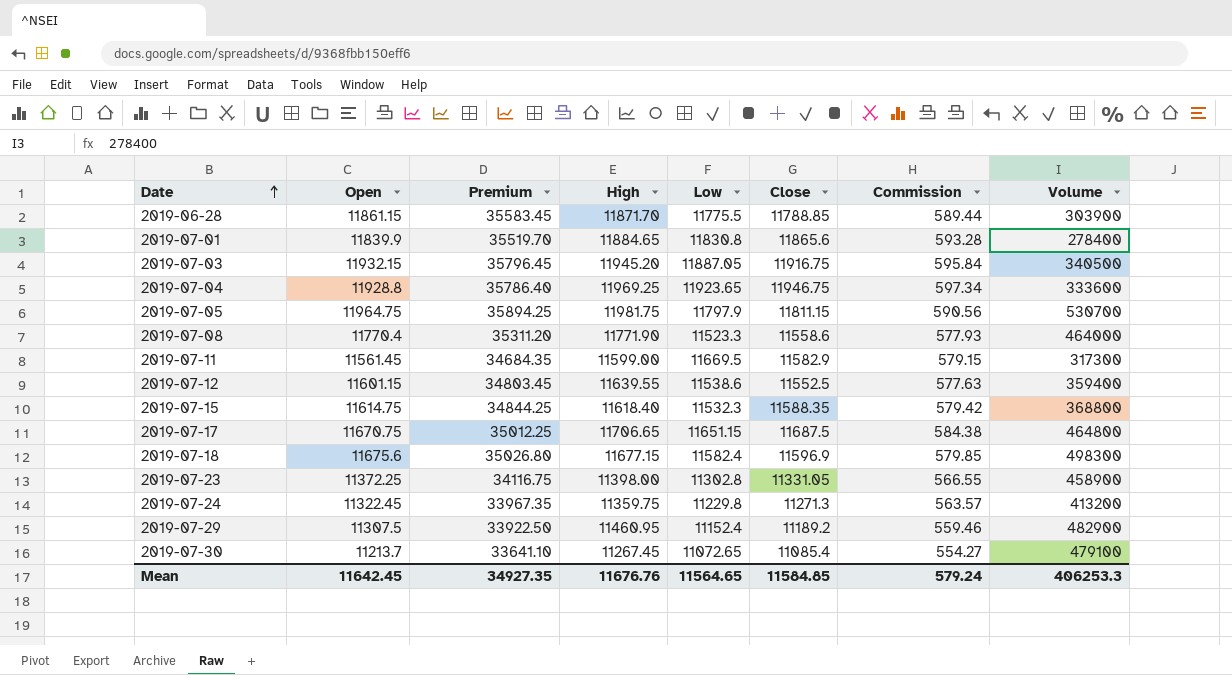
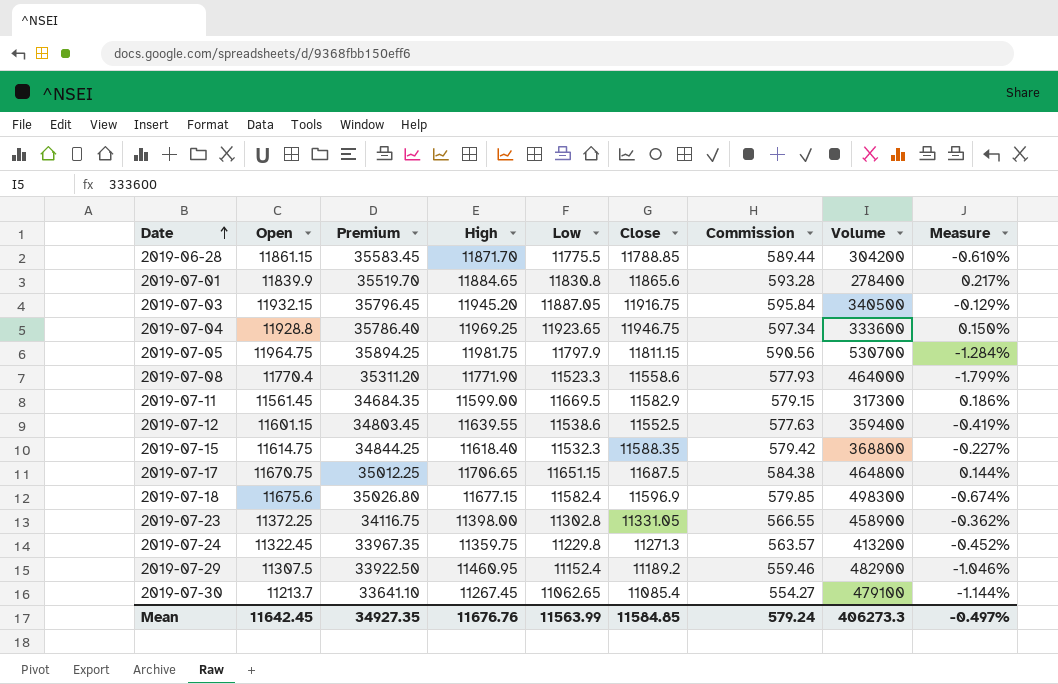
column Measure | formula: none -> ([Close] - [Open]) / [Open]
2019-06-28 | Volume: 303900 -> 304200
2019-07-30 | Low: 11072.65 -> 11062.65
Mean | Low: 11564.65 -> 11563.99
Mean | Volume: 406253.3 -> 406273.3

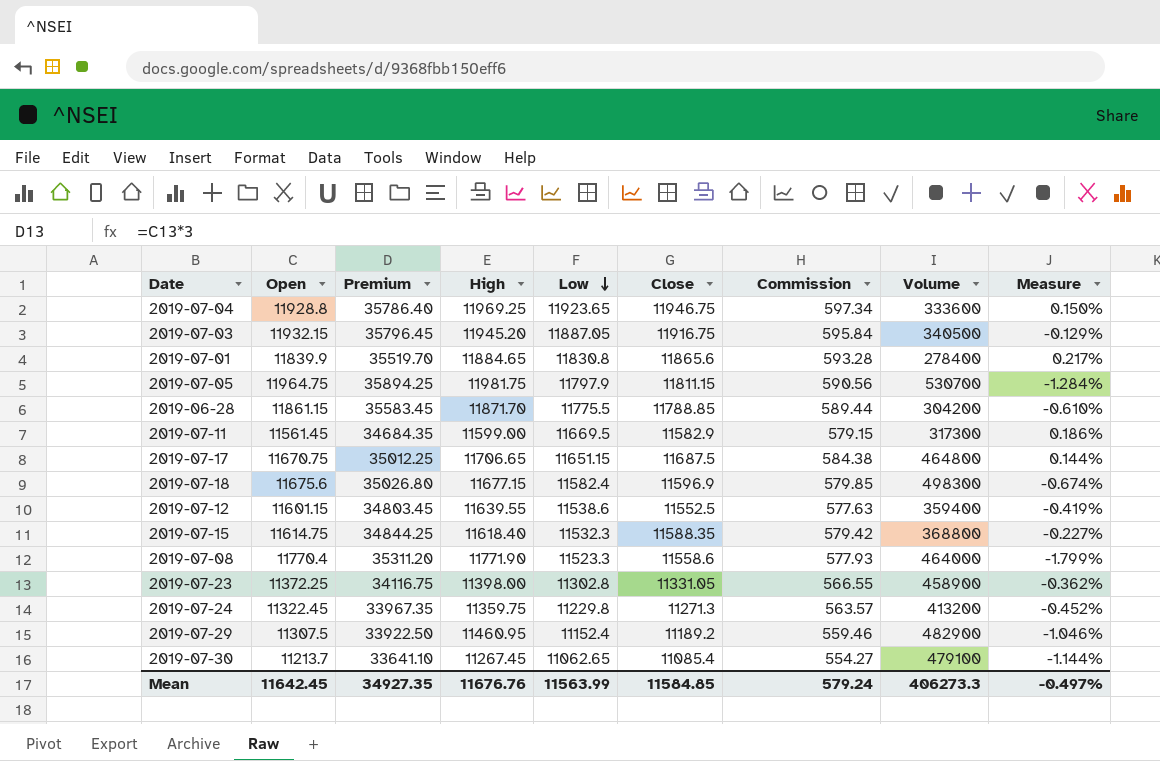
row order: Date ascending -> Low descending

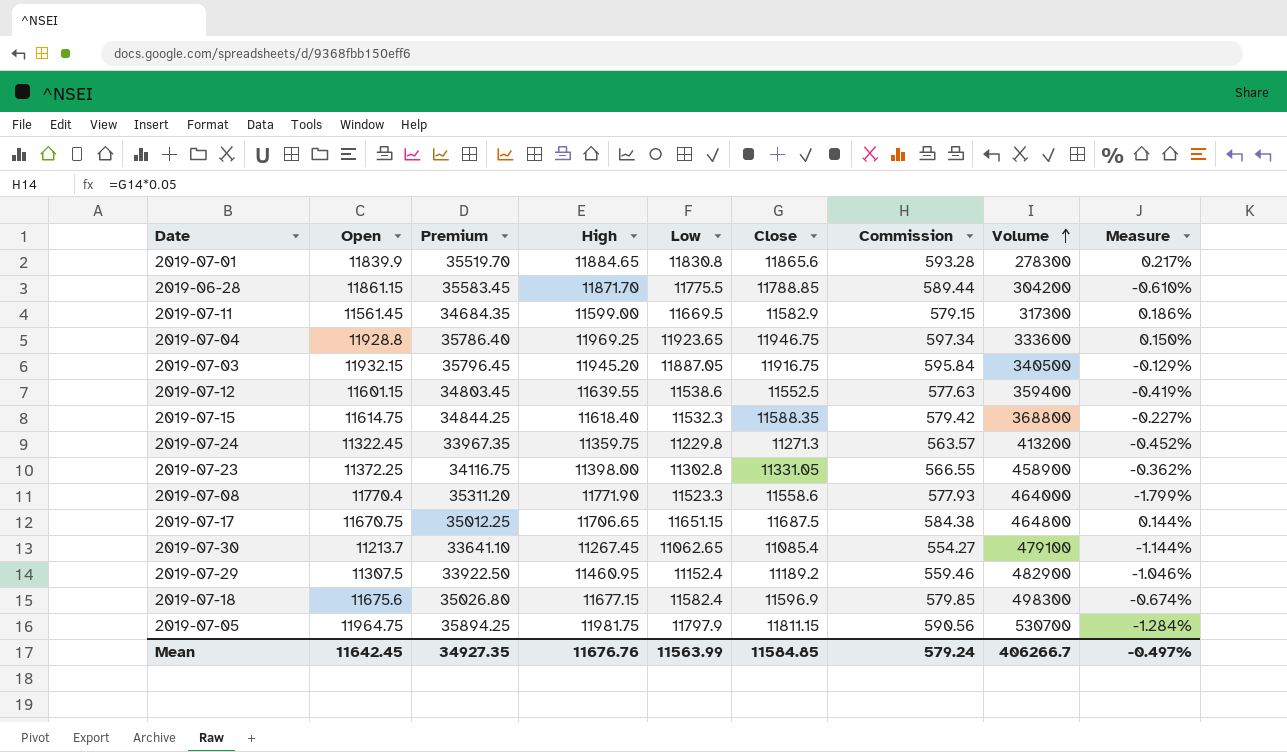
row order: Low descending -> Volume ascending
2019-07-01 | Volume: 278400 -> 278300
Mean | Volume: 406273.3 -> 406266.7

